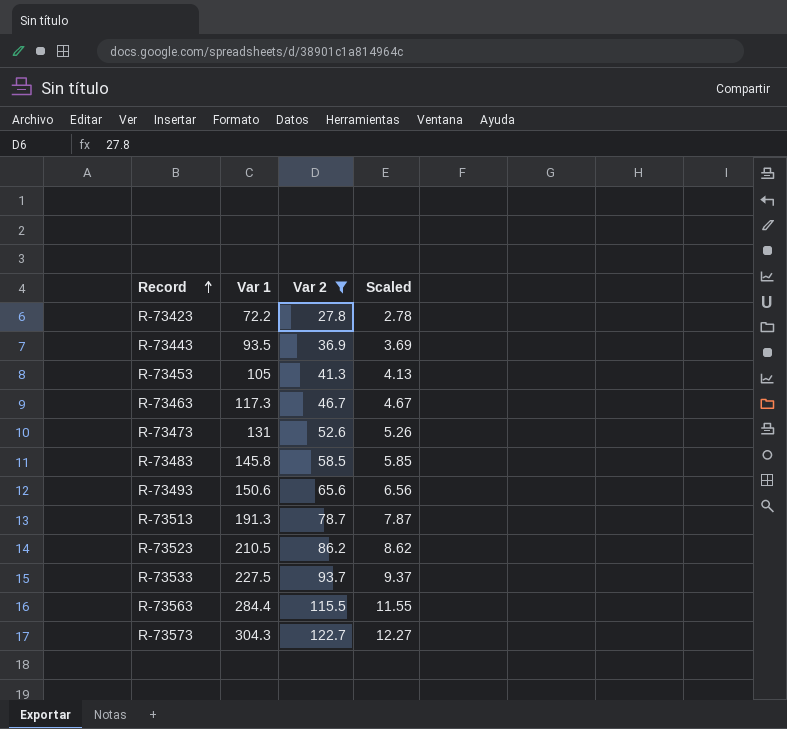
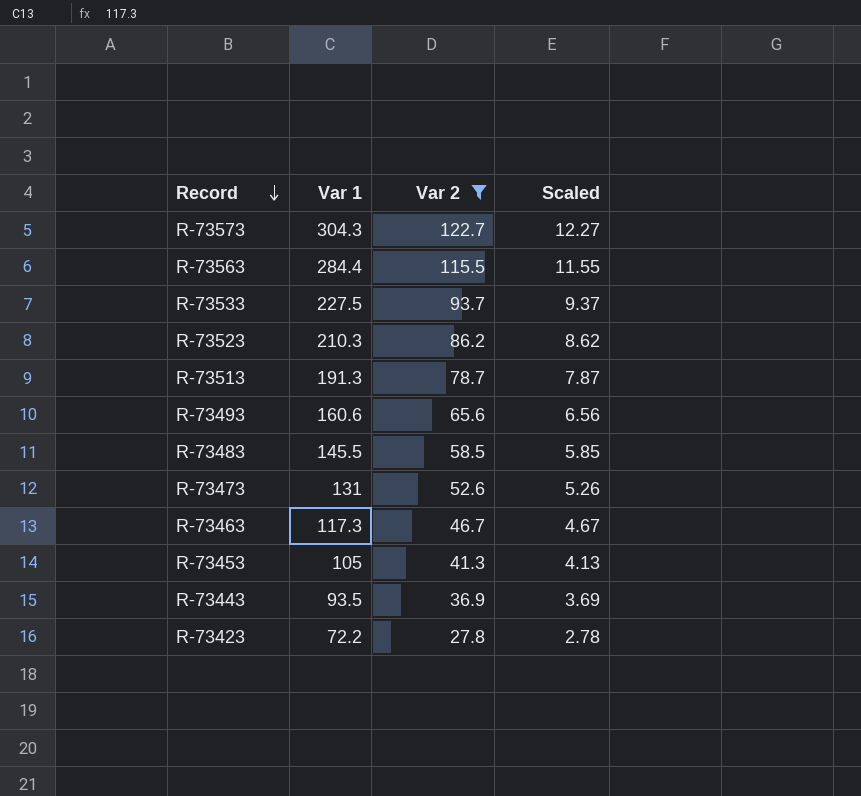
row order: Record ascending -> Record descending
R-73523 | Var 1: 210.5 -> 210.3
R-73493 | Var 1: 150.6 -> 160.6
R-73483 | Var 1: 145.8 -> 145.5

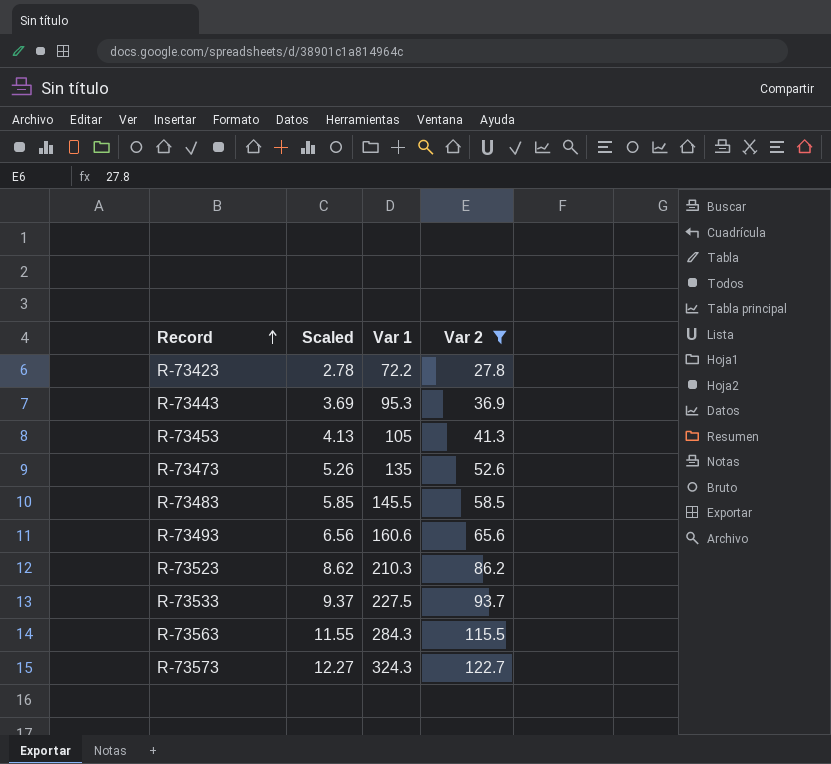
row order: Record descending -> Record ascending
column Scaled | position: 4 -> 2
row R-73513: 191.3 | 78.7 | 7.87 -> none
row R-73463: 117.3 | 46.7 | 4.67 -> none
R-73443 | Var 1: 93.5 -> 95.3
R-73473 | Var 1: 131 -> 135
R-73563 | Var 1: 284.4 -> 284.3
R-73573 | Var 1: 304.3 -> 324.3

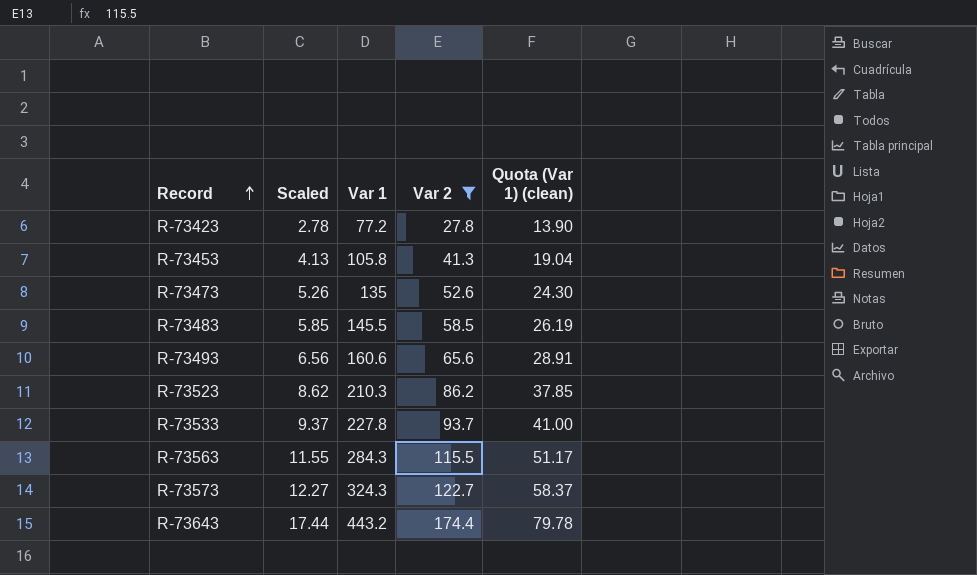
column Quota (Var 1) (clean) | formula: none -> [Var 1] * 0.18
row R-73443: 3.69 | 95.3 | 36.9 -> none
R-73423 | Var 1: 72.2 -> 77.2
R-73453 | Var 1: 105 -> 105.8
R-73533 | Var 1: 227.5 -> 227.8
row R-73643: none -> 17.44 | 443.2 | 174.4 | 79.78

